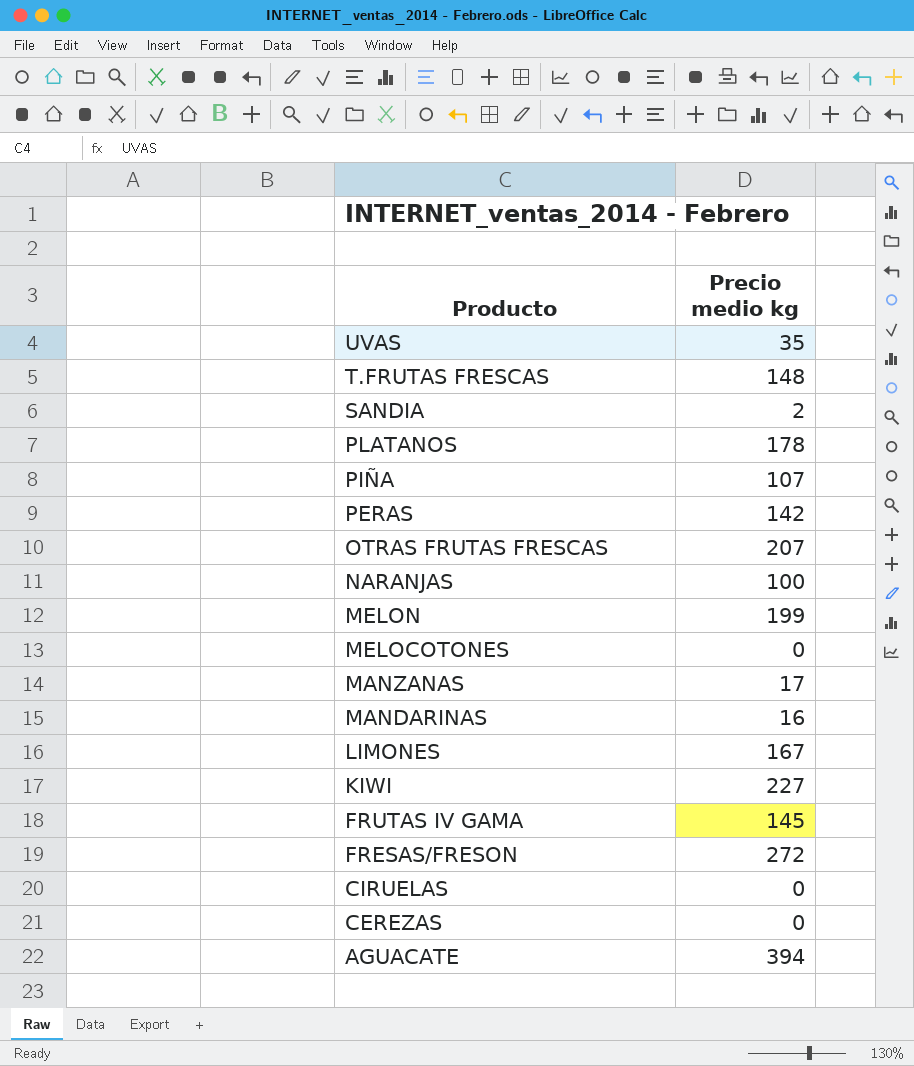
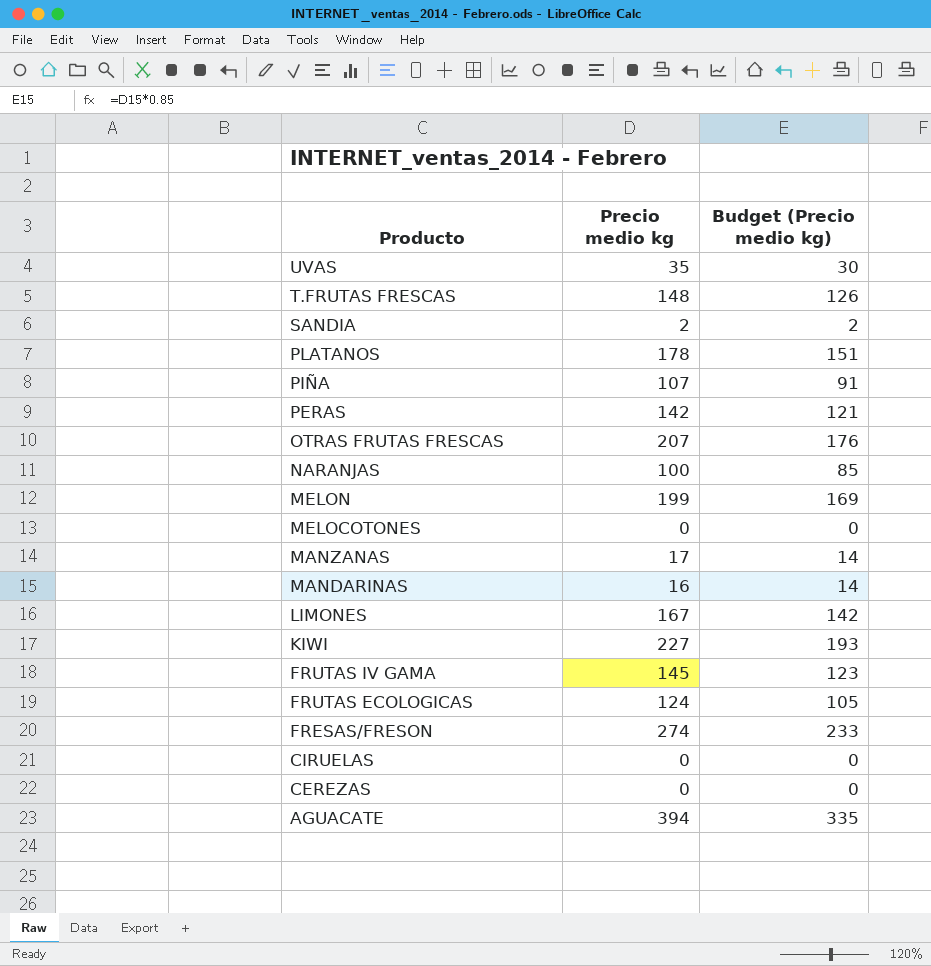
column Budget (Precio medio kg) | formula: none -> [Precio medio kg] * 0.85
row FRUTAS ECOLOGICAS: none -> 124 | 105
FRESAS/FRESON | Precio medio kg: 272 -> 274

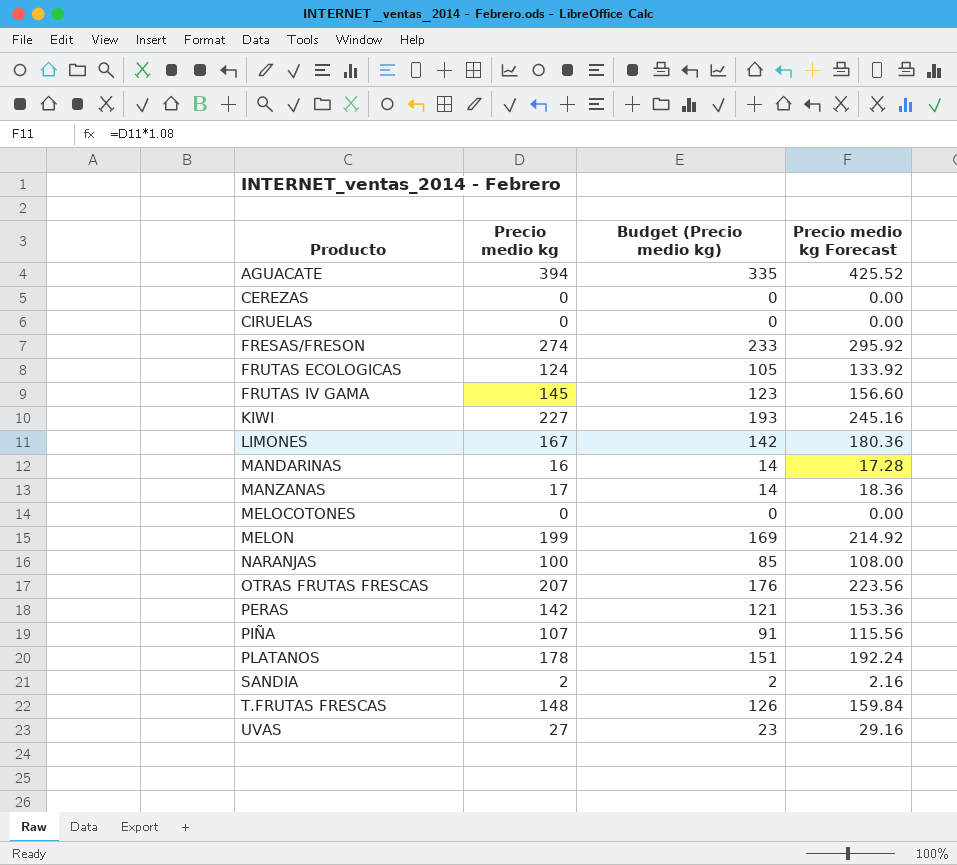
row order: Producto descending -> Producto ascending
column Precio medio kg Forecast | formula: none -> [Precio medio kg] * 1.08
UVAS | Precio medio kg: 35 -> 27
UVAS | Budget (Precio medio kg): 30 -> 23

